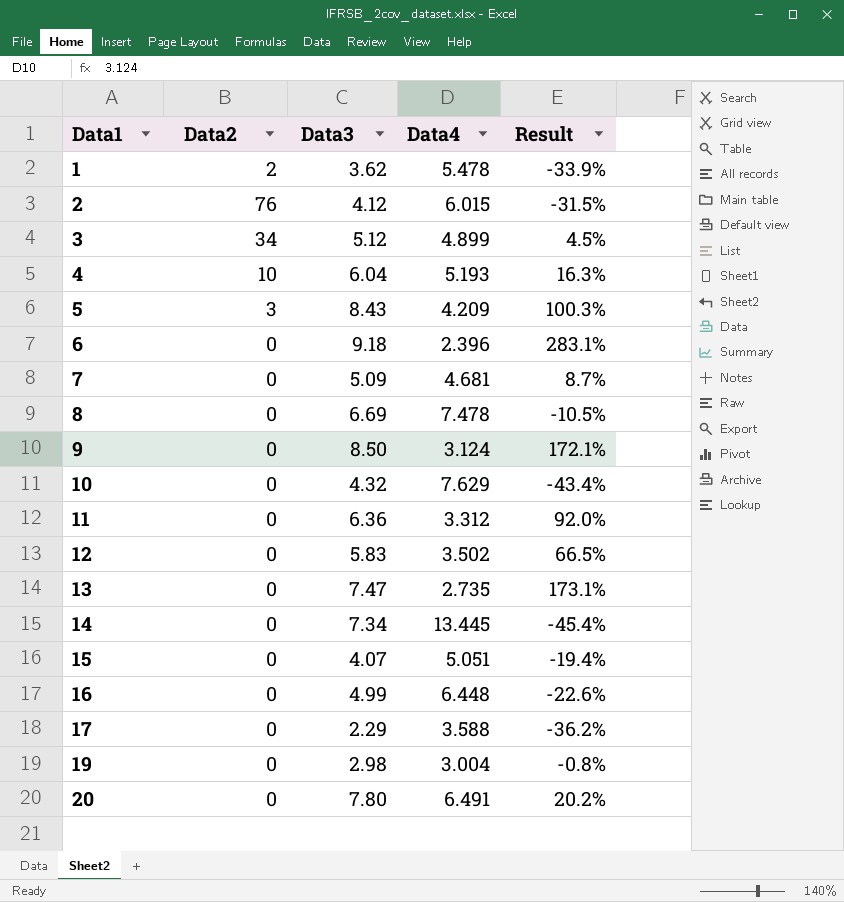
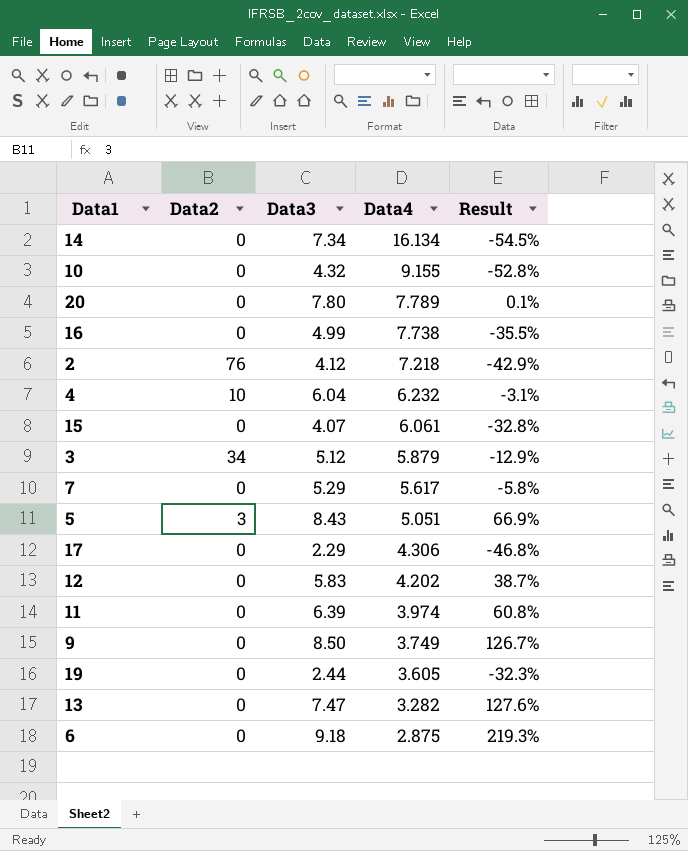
row order: Data1 ascending -> Data4 descending
row 1: 2 | 3.62 | 5.478 | -33.9% -> none
row 8: 0 | 6.69 | 7.478 | -10.5% -> none
14 | Data4: 13.445 -> 16.134
14 | Result: -45.4% -> -54.5%
10 | Data4: 7.629 -> 9.155
10 | Result: -43.4% -> -52.8%
20 | Data4: 6.491 -> 7.789
20 | Result: 20.2% -> 0.1%
16 | Data4: 6.448 -> 7.738
16 | Result: -22.6% -> -35.5%
2 | Data4: 6.015 -> 7.218
2 | Result: -31.5% -> -42.9%
4 | Data4: 5.193 -> 6.232
4 | Result: 16.3% -> -3.1%
15 | Data4: 5.051 -> 6.061
15 | Result: -19.4% -> -32.8%
3 | Data4: 4.899 -> 5.879
3 | Result: 4.5% -> -12.9%
7 | Data3: 5.09 -> 5.29
7 | Data4: 4.681 -> 5.617
7 | Result: 8.7% -> -5.8%
5 | Data4: 4.209 -> 5.051
5 | Result: 100.3% -> 66.9%
17 | Data4: 3.588 -> 4.306
17 | Result: -36.2% -> -46.8%
12 | Data4: 3.502 -> 4.202
12 | Result: 66.5% -> 38.7%
11 | Data3: 6.36 -> 6.39
11 | Data4: 3.312 -> 3.974
11 | Result: 92.0% -> 60.8%
9 | Data4: 3.124 -> 3.749
9 | Result: 172.1% -> 126.7%
19 | Data3: 2.98 -> 2.44
19 | Data4: 3.004 -> 3.605
19 | Result: -0.8% -> -32.3%
13 | Data4: 2.735 -> 3.282
13 | Result: 173.1% -> 127.6%
6 | Data4: 2.396 -> 2.875
6 | Result: 283.1% -> 219.3%

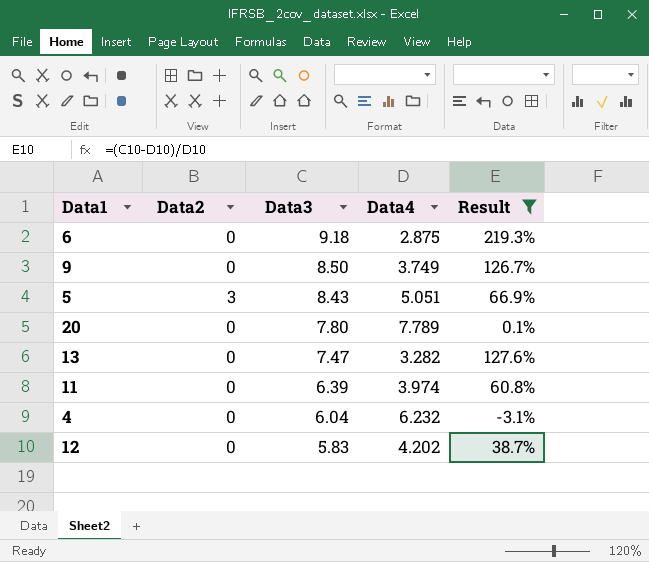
filter: none -> Result >= -3.1%
row order: Data4 descending -> Data3 descending
4 | Data2: 10 -> 0

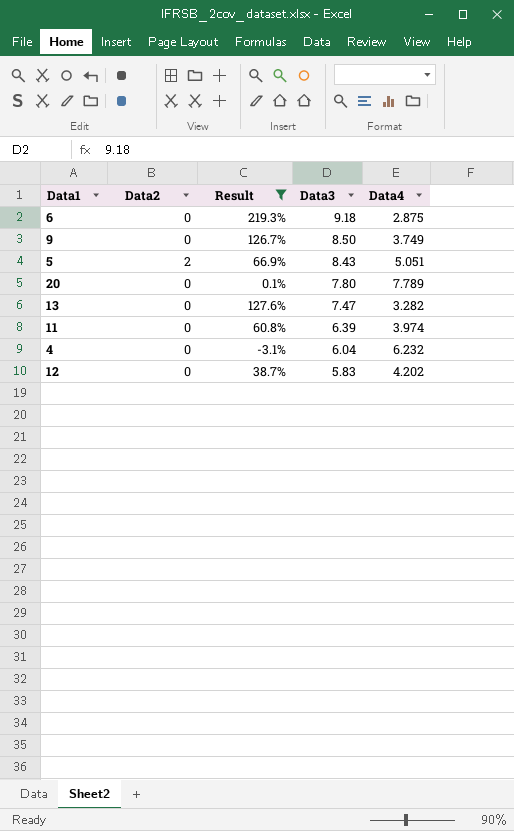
column Result | position: 5 -> 3
5 | Data2: 3 -> 2

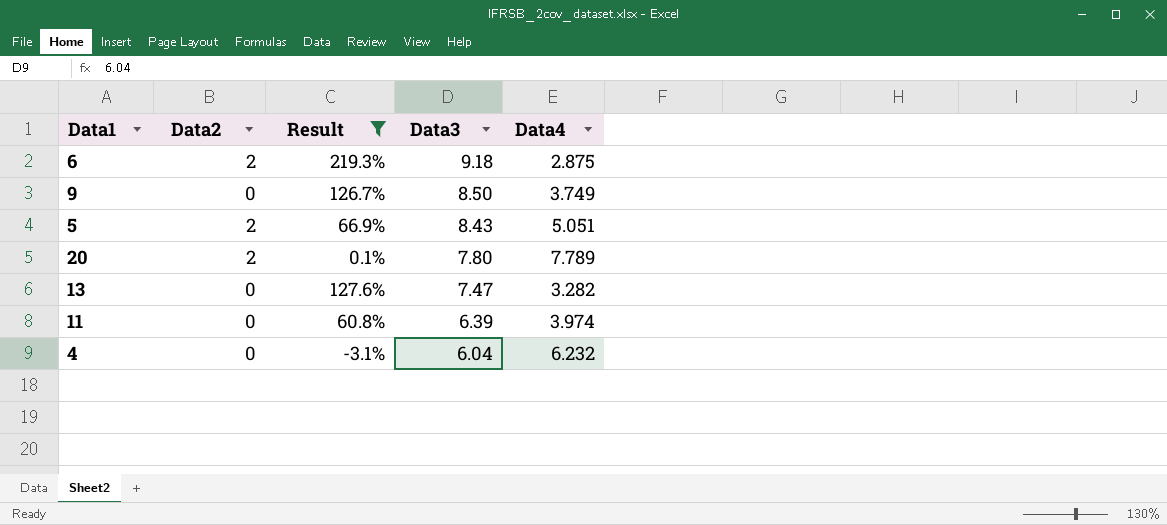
row 12: 0 | 38.7% | 5.83 | 4.202 -> none
6 | Data2: 0 -> 2
20 | Data2: 0 -> 2

